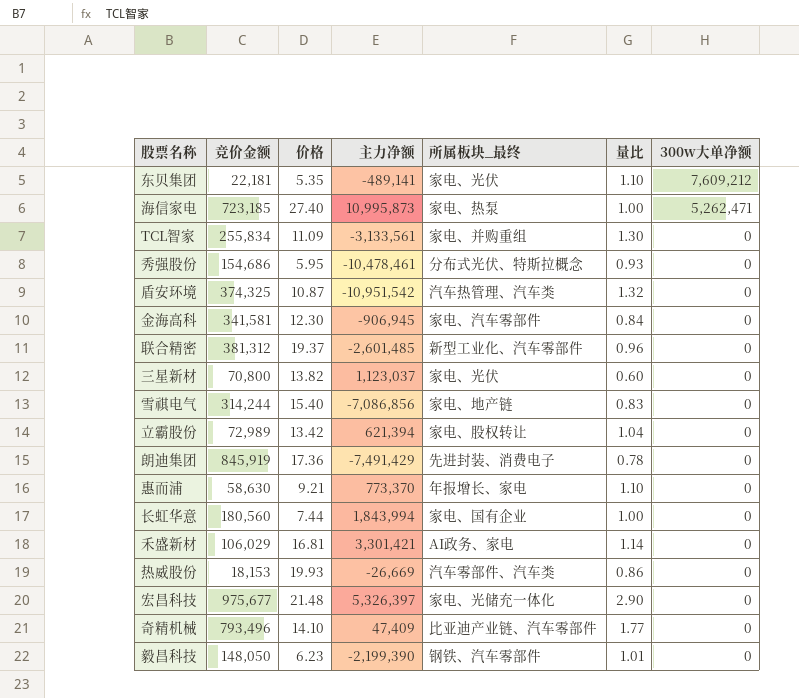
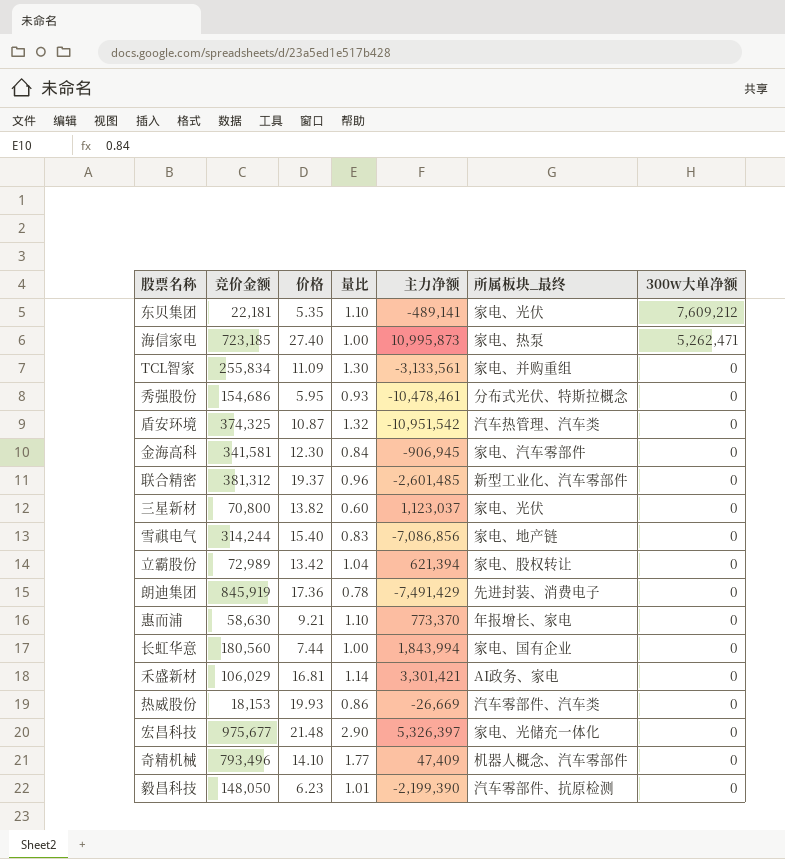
column 量比 | position: 6 -> 4
奇精机械 | 所属板块_最终: 比亚迪产业链、汽车零部件 -> 机器人概念、汽车零部件
毅昌科技 | 所属板块_最终: 钢铁、汽车零部件 -> 汽车零部件、抗原检测

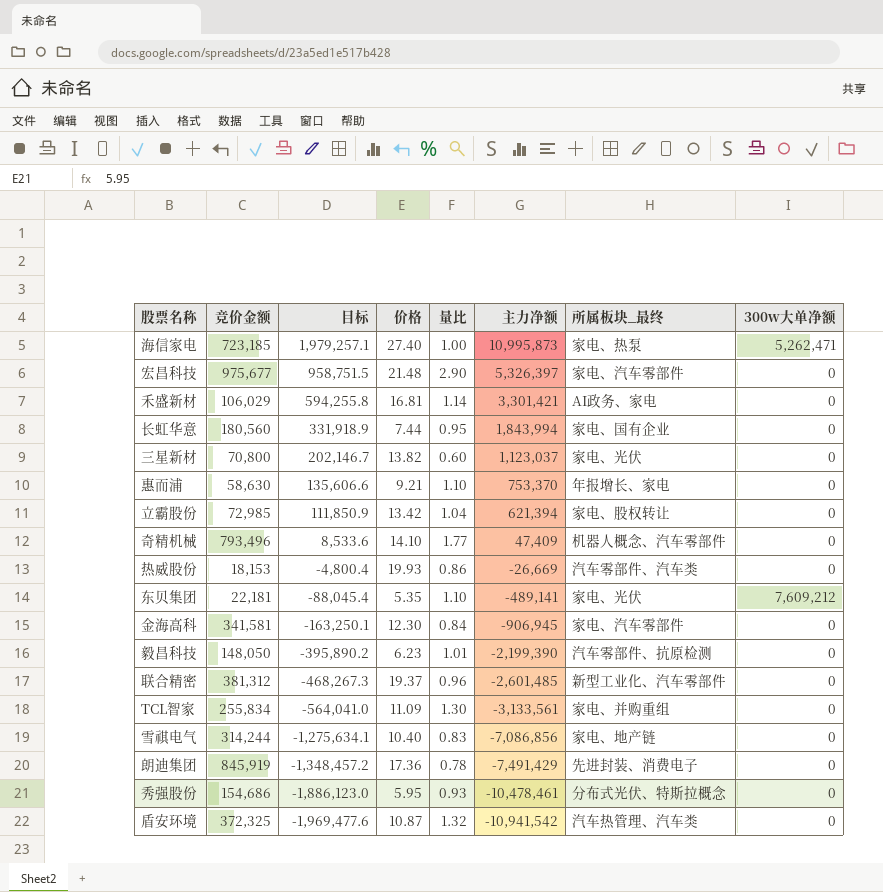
row order: 300w大单净额 descending -> 目标 descending
column 目标 | formula: none -> [主力净额] * 0.18
宏昌科技 | 所属板块_最终: 家电、光储充一体化 -> 家电、汽车零部件
长虹华意 | 量比: 1.00 -> 0.95
惠而浦 | 主力净额: 773,370 -> 753,370
立霸股份 | 竞价金额: 72,989 -> 72,985
雪祺电气 | 价格: 15.40 -> 10.40
盾安环境 | 竞价金额: 374,325 -> 372,325
盾安环境 | 主力净额: -10,951,542 -> -10,941,542

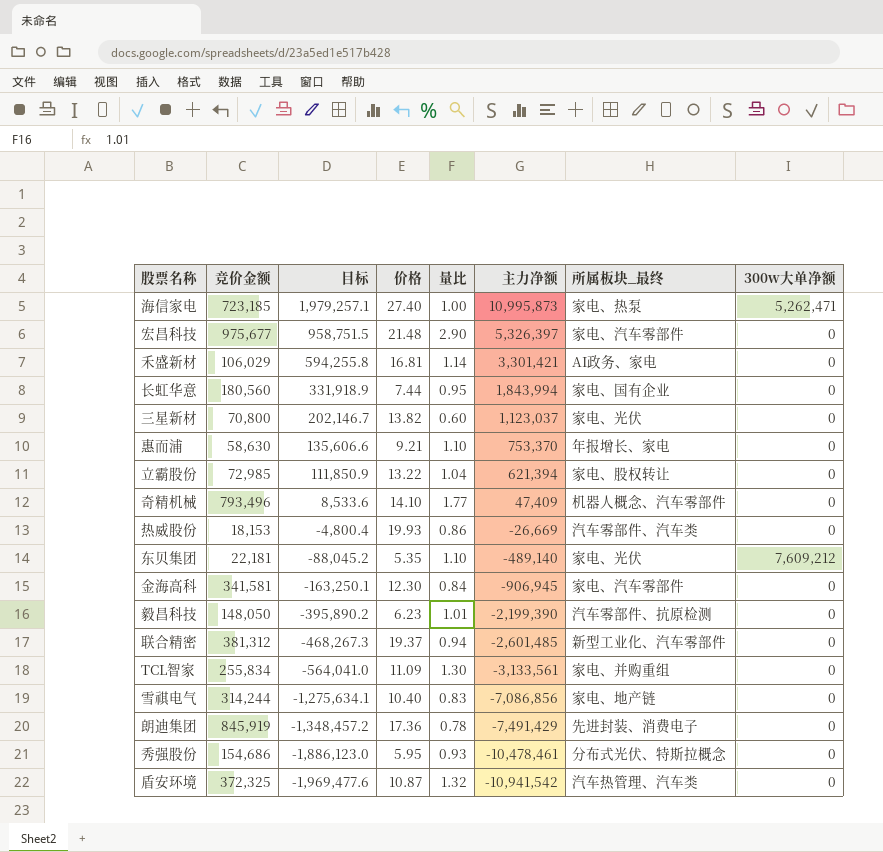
立霸股份 | 价格: 13.42 -> 13.22
东贝集团 | 目标: -88,045.4 -> -88,045.2
东贝集团 | 主力净额: -489,141 -> -489,140
联合精密 | 量比: 0.96 -> 0.94

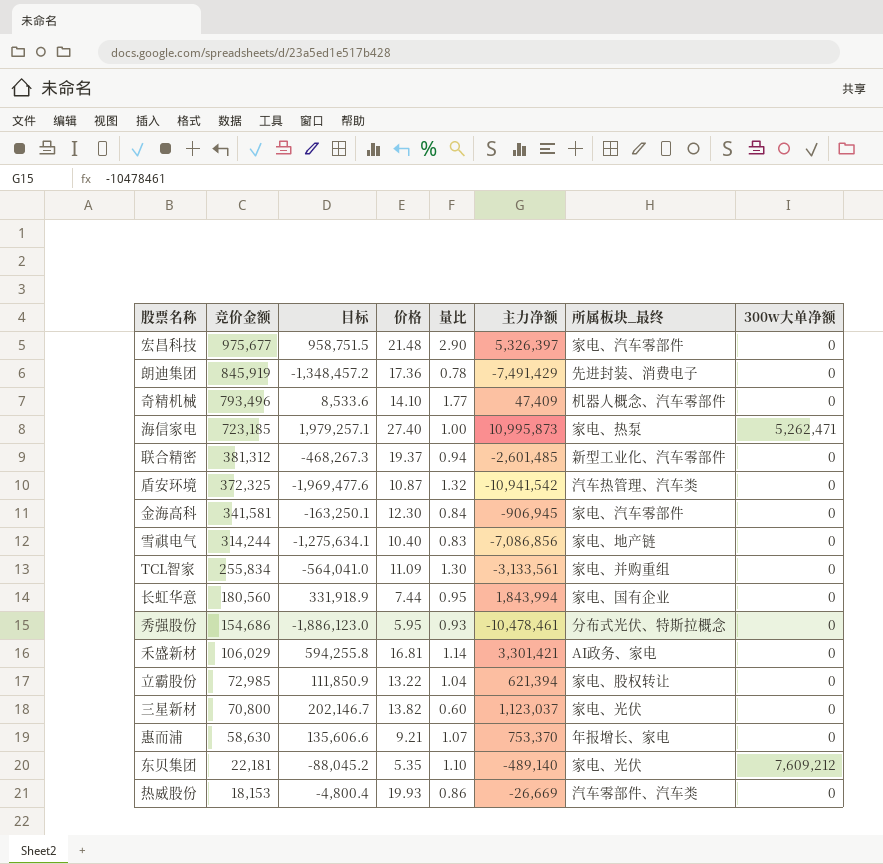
row order: 目标 descending -> 竞价金额 descending
row 毅昌科技: 148,050 | -395,890.2 | 6.23 | 1.01 | -2,199,390 | 汽车零部件、抗原检测 | 0 -> none
惠而浦 | 量比: 1.10 -> 1.07

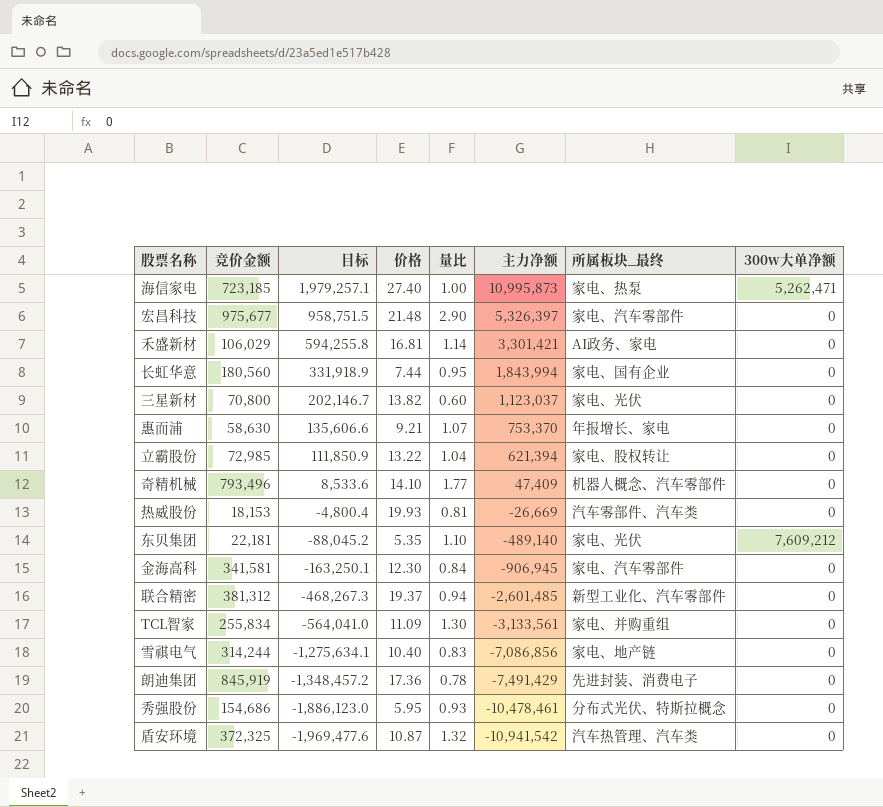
row order: 竞价金额 descending -> 目标 descending
热威股份 | 量比: 0.86 -> 0.81

